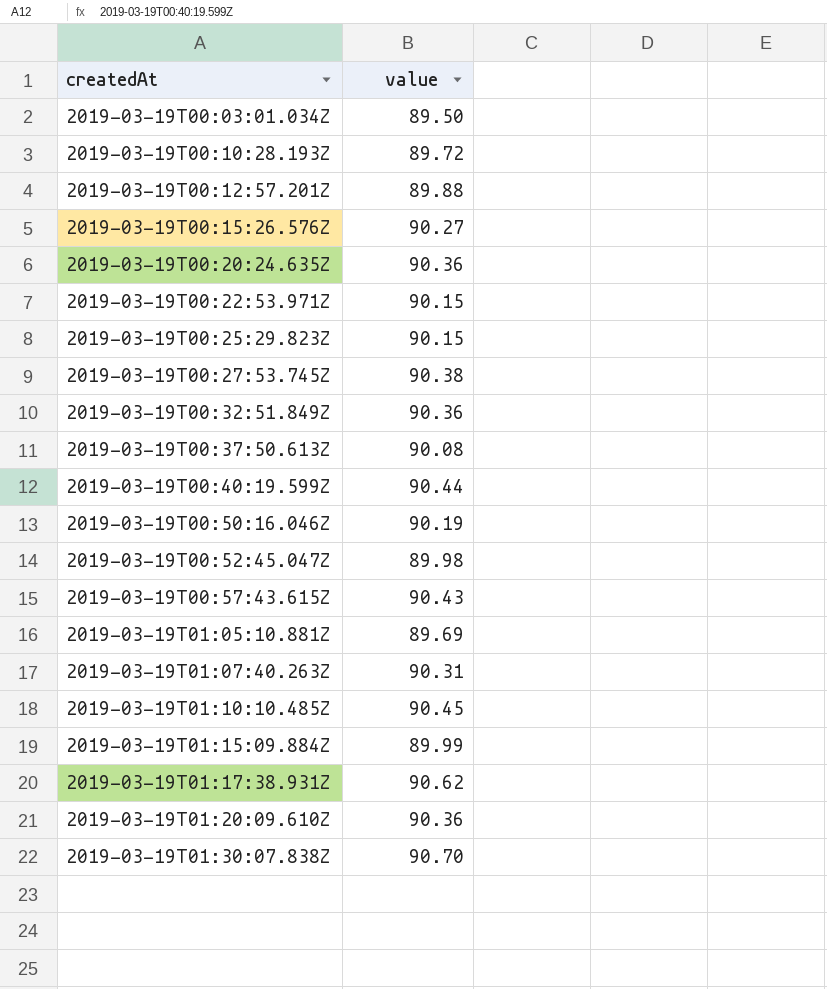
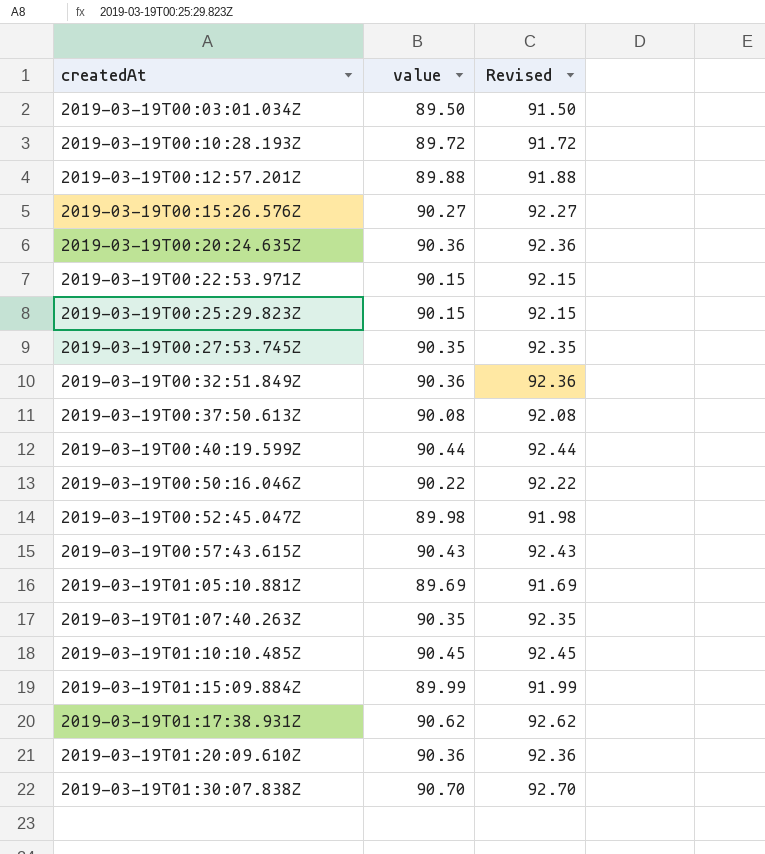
column Revised | formula: none -> [value] + 2
2019-03-19T00:27:53.745Z | value: 90.38 -> 90.35
2019-03-19T00:50:16.046Z | value: 90.19 -> 90.22
2019-03-19T01:07:40.263Z | value: 90.31 -> 90.35

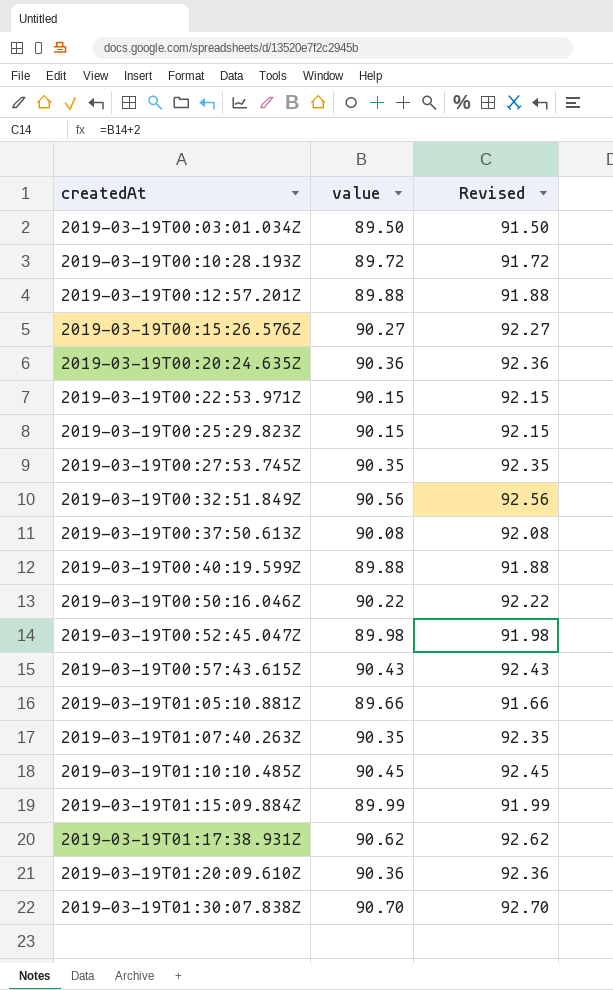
2019-03-19T00:32:51.849Z | value: 90.36 -> 90.56
2019-03-19T00:32:51.849Z | Revised: 92.36 -> 92.56
2019-03-19T00:40:19.599Z | value: 90.44 -> 89.88
2019-03-19T00:40:19.599Z | Revised: 92.44 -> 91.88
2019-03-19T01:05:10.881Z | value: 89.69 -> 89.66
2019-03-19T01:05:10.881Z | Revised: 91.69 -> 91.66

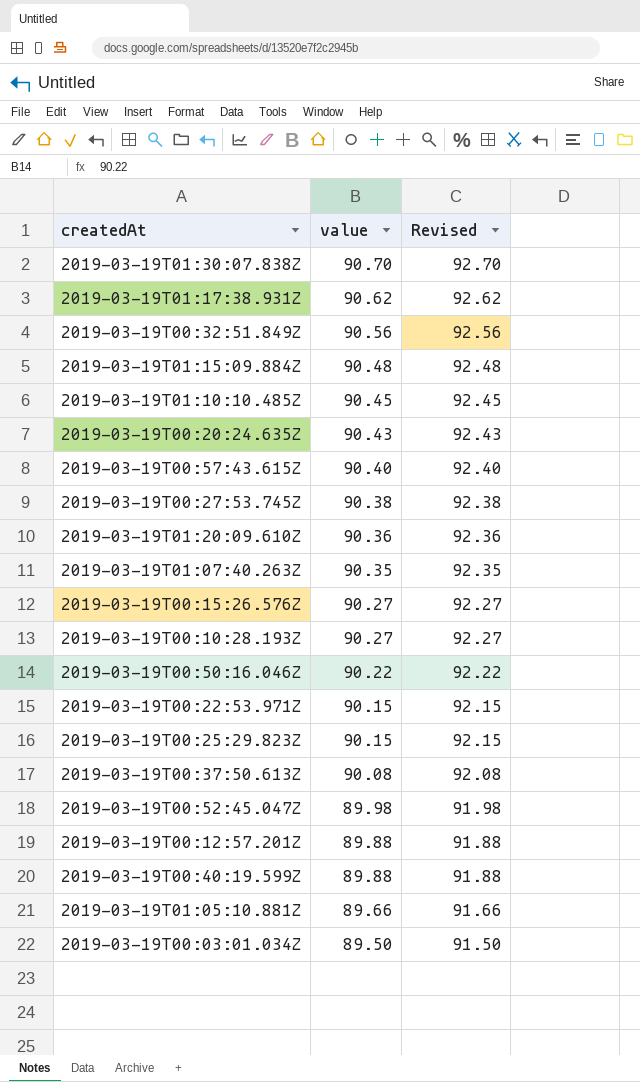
row order: createdAt ascending -> value descending
2019-03-19T01:15:09.884Z | value: 89.99 -> 90.48
2019-03-19T01:15:09.884Z | Revised: 91.99 -> 92.48
2019-03-19T00:20:24.635Z | value: 90.36 -> 90.43
2019-03-19T00:20:24.635Z | Revised: 92.36 -> 92.43
2019-03-19T00:57:43.615Z | value: 90.43 -> 90.40
2019-03-19T00:57:43.615Z | Revised: 92.43 -> 92.40
2019-03-19T00:27:53.745Z | value: 90.35 -> 90.38
2019-03-19T00:27:53.745Z | Revised: 92.35 -> 92.38
2019-03-19T00:10:28.193Z | value: 89.72 -> 90.27
2019-03-19T00:10:28.193Z | Revised: 91.72 -> 92.27

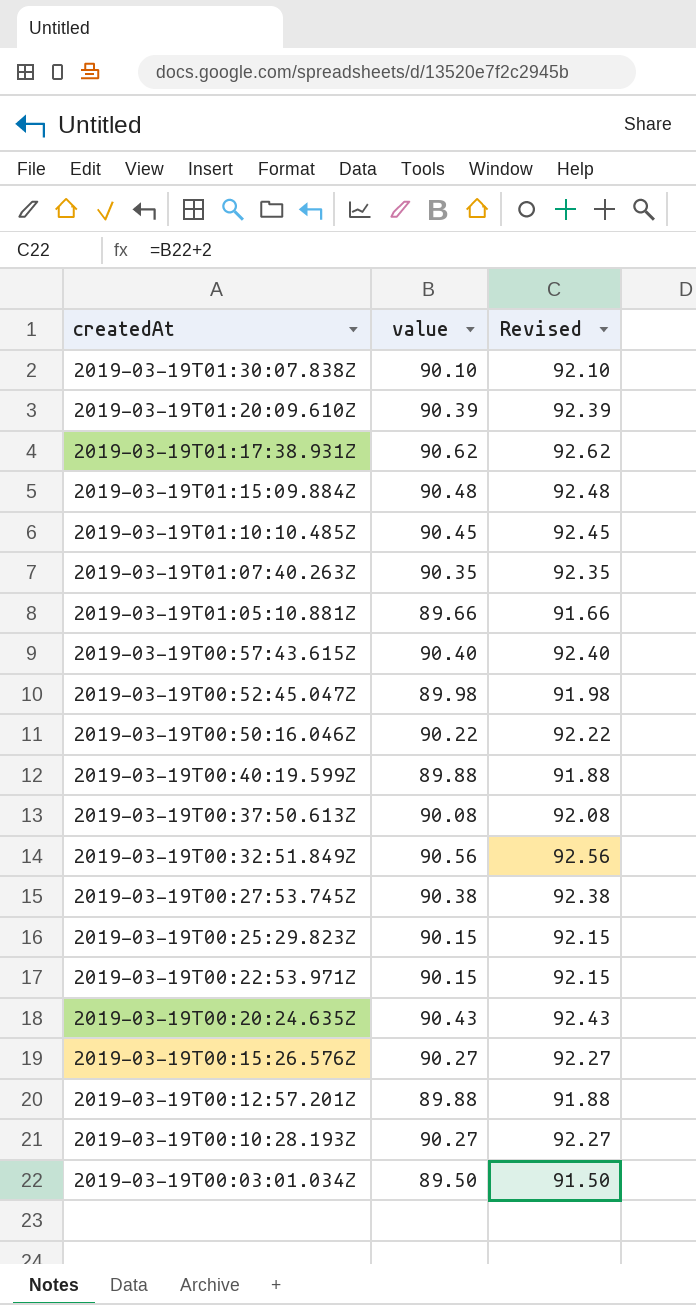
row order: value descending -> createdAt descending
2019-03-19T01:30:07.838Z | value: 90.70 -> 90.10
2019-03-19T01:30:07.838Z | Revised: 92.70 -> 92.10
2019-03-19T01:20:09.610Z | value: 90.36 -> 90.39
2019-03-19T01:20:09.610Z | Revised: 92.36 -> 92.39

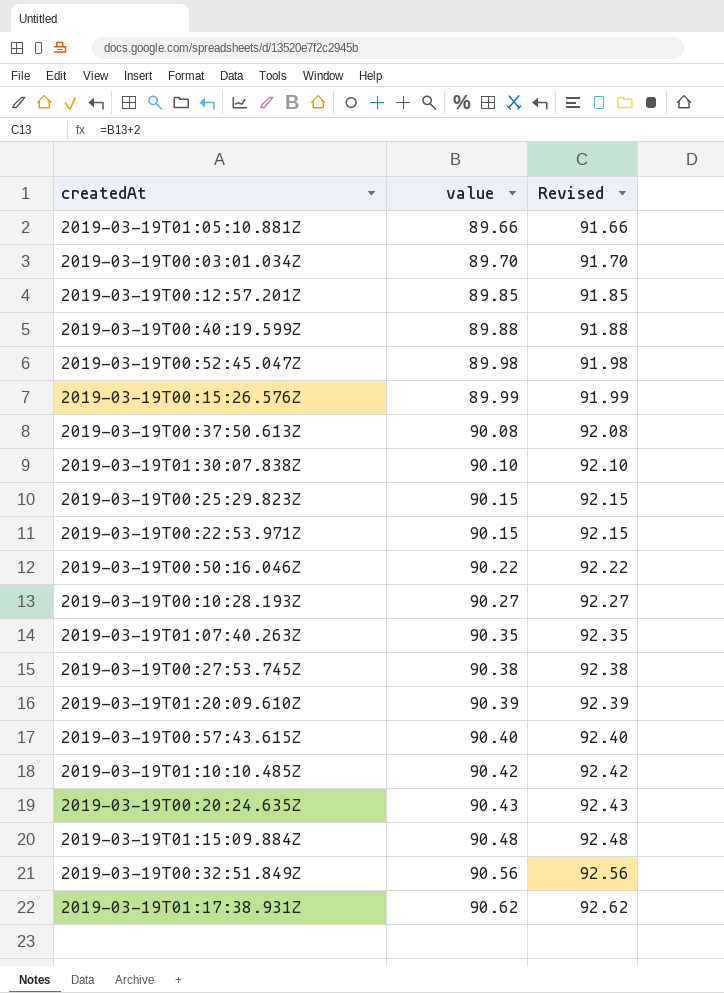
row order: createdAt descending -> value ascending
2019-03-19T00:03:01.034Z | value: 89.50 -> 89.70
2019-03-19T00:03:01.034Z | Revised: 91.50 -> 91.70
2019-03-19T00:12:57.201Z | value: 89.88 -> 89.85
2019-03-19T00:12:57.201Z | Revised: 91.88 -> 91.85
2019-03-19T00:15:26.576Z | value: 90.27 -> 89.99
2019-03-19T00:15:26.576Z | Revised: 92.27 -> 91.99
2019-03-19T01:10:10.485Z | value: 90.45 -> 90.42
2019-03-19T01:10:10.485Z | Revised: 92.45 -> 92.42

